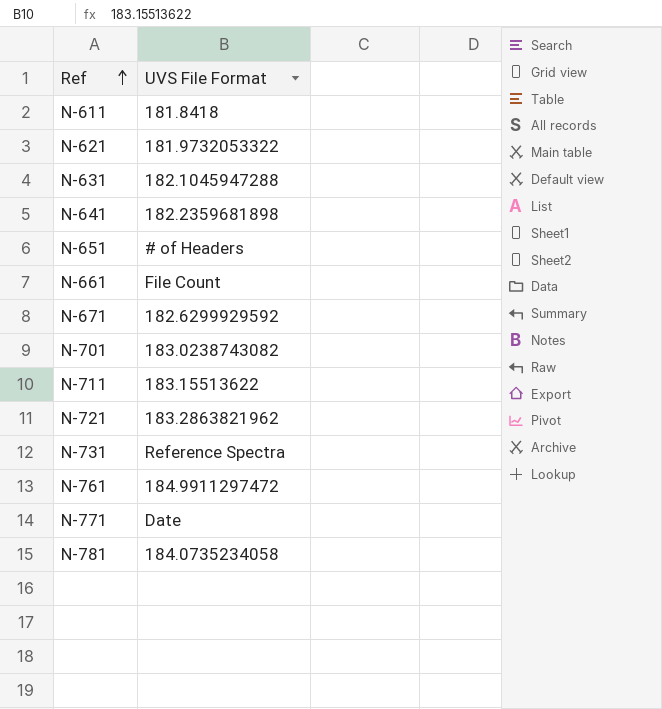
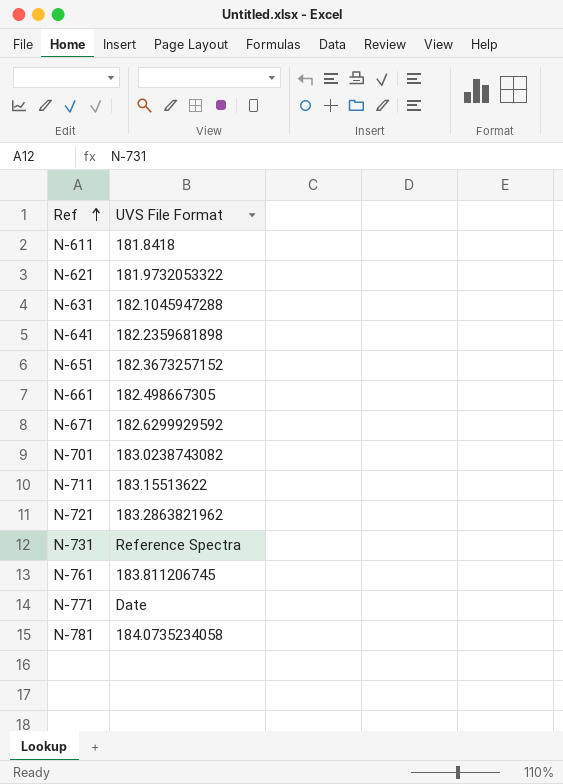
N-651 | UVS File Format: # of Headers -> 182.3673257152
N-661 | UVS File Format: File Count -> 182.498667305
N-761 | UVS File Format: 184.9911297472 -> 183.811206745

